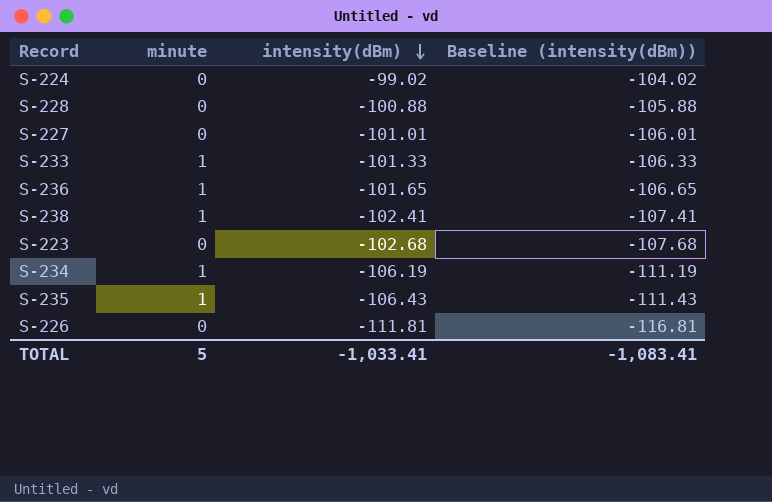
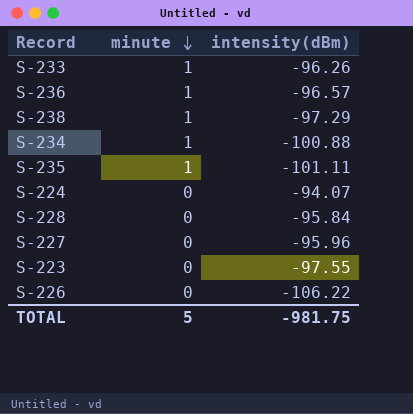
row order: intensity(dBm) descending -> minute descending
column Baseline (intensity(dBm)) | formula: [intensity(dBm)] - 5 -> none
S-233 | intensity(dBm): -101.33 -> -96.26
S-236 | intensity(dBm): -101.65 -> -96.57
S-238 | intensity(dBm): -102.41 -> -97.29
S-234 | intensity(dBm): -106.19 -> -100.88
S-235 | intensity(dBm): -106.43 -> -101.11
S-224 | intensity(dBm): -99.02 -> -94.07
S-228 | intensity(dBm): -100.88 -> -95.84
S-227 | intensity(dBm): -101.01 -> -95.96
S-223 | intensity(dBm): -102.68 -> -97.55
S-226 | intensity(dBm): -111.81 -> -106.22
TOTAL | intensity(dBm): -1,033.41 -> -981.75

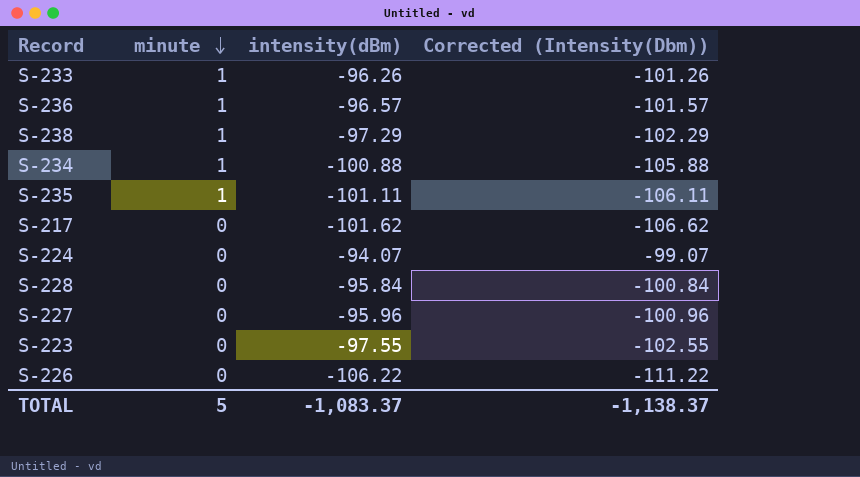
column Corrected (Intensity(Dbm)) | formula: none -> [intensity(dBm)] - 5
row S-217: none -> 0 | -101.62 | -106.62
TOTAL | intensity(dBm): -981.75 -> -1,083.37

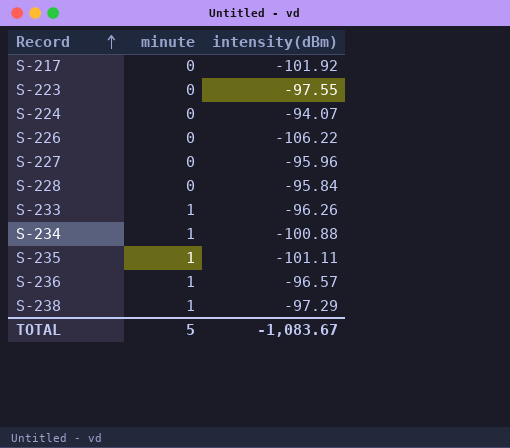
row order: minute descending -> Record ascending
column Corrected (Intensity(Dbm)) | formula: [intensity(dBm)] - 5 -> none
S-217 | intensity(dBm): -101.62 -> -101.92
TOTAL | intensity(dBm): -1,083.37 -> -1,083.67

